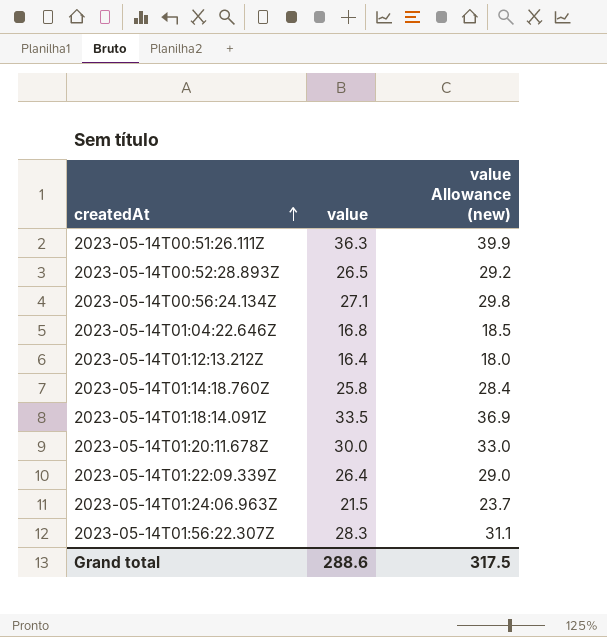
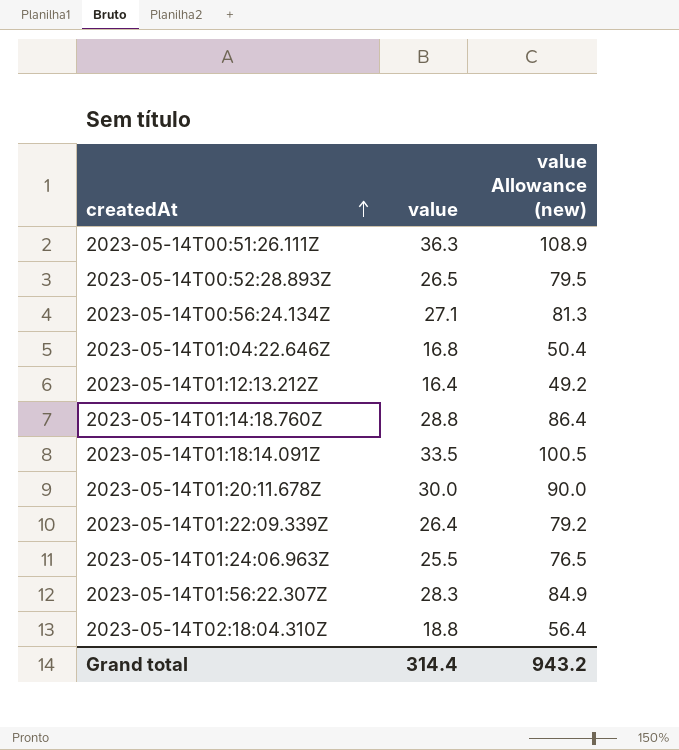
column value Allowance (new) | formula: [value] * 1.1 -> [value] * 3
2023-05-14T01:14:18.760Z | value: 25.8 -> 28.8
2023-05-14T01:24:06.963Z | value: 21.5 -> 25.5
row 2023-05-14T02:18:04.310Z: none -> 18.8 | 56.4
Grand total | value: 288.6 -> 314.4
Grand total | value Allowance (new): 317.5 -> 943.2

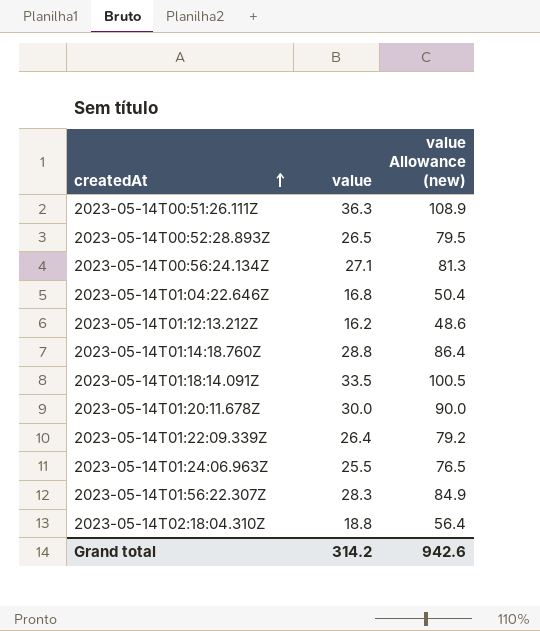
2023-05-14T01:12:13.212Z | value: 16.4 -> 16.2
2023-05-14T01:12:13.212Z | value Allowance (new): 49.2 -> 48.6
Grand total | value: 314.4 -> 314.2
Grand total | value Allowance (new): 943.2 -> 942.6

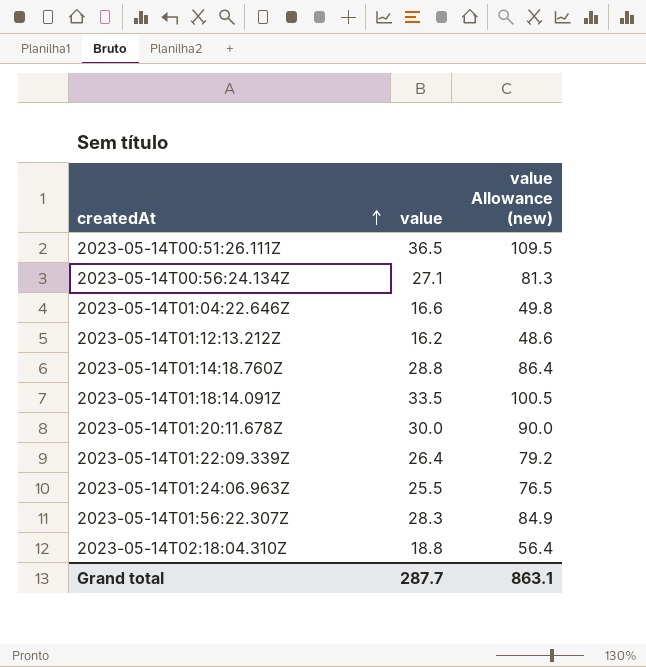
row 2023-05-14T00:52:28.893Z: 26.5 | 79.5 -> none
2023-05-14T00:51:26.111Z | value: 36.3 -> 36.5
2023-05-14T00:51:26.111Z | value Allowance (new): 108.9 -> 109.5
2023-05-14T01:04:22.646Z | value: 16.8 -> 16.6
2023-05-14T01:04:22.646Z | value Allowance (new): 50.4 -> 49.8
Grand total | value: 314.2 -> 287.7
Grand total | value Allowance (new): 942.6 -> 863.1

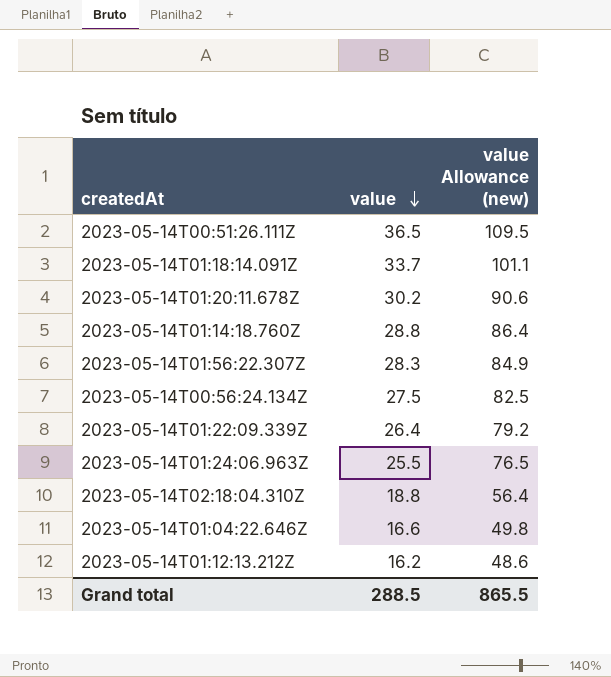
row order: createdAt ascending -> value descending
2023-05-14T01:18:14.091Z | value: 33.5 -> 33.7
2023-05-14T01:18:14.091Z | value Allowance (new): 100.5 -> 101.1
2023-05-14T01:20:11.678Z | value: 30.0 -> 30.2
2023-05-14T01:20:11.678Z | value Allowance (new): 90.0 -> 90.6
2023-05-14T00:56:24.134Z | value: 27.1 -> 27.5
2023-05-14T00:56:24.134Z | value Allowance (new): 81.3 -> 82.5
Grand total | value: 287.7 -> 288.5
Grand total | value Allowance (new): 863.1 -> 865.5

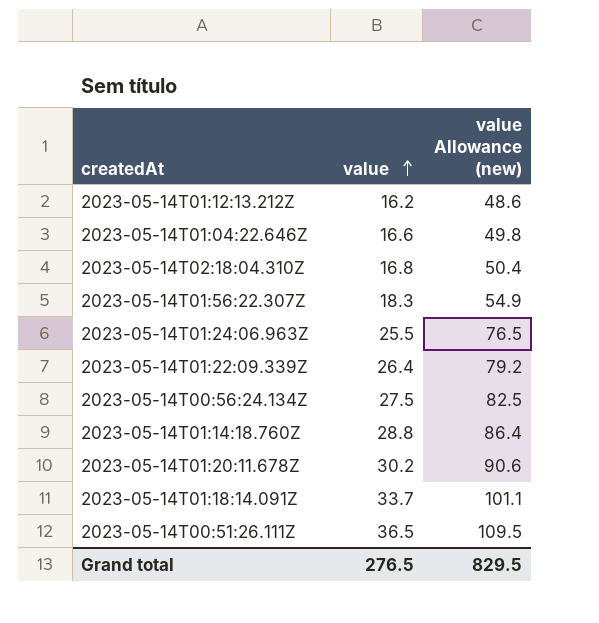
row order: value descending -> value ascending
2023-05-14T02:18:04.310Z | value: 18.8 -> 16.8
2023-05-14T02:18:04.310Z | value Allowance (new): 56.4 -> 50.4
2023-05-14T01:56:22.307Z | value: 28.3 -> 18.3
2023-05-14T01:56:22.307Z | value Allowance (new): 84.9 -> 54.9
Grand total | value: 288.5 -> 276.5
Grand total | value Allowance (new): 865.5 -> 829.5

